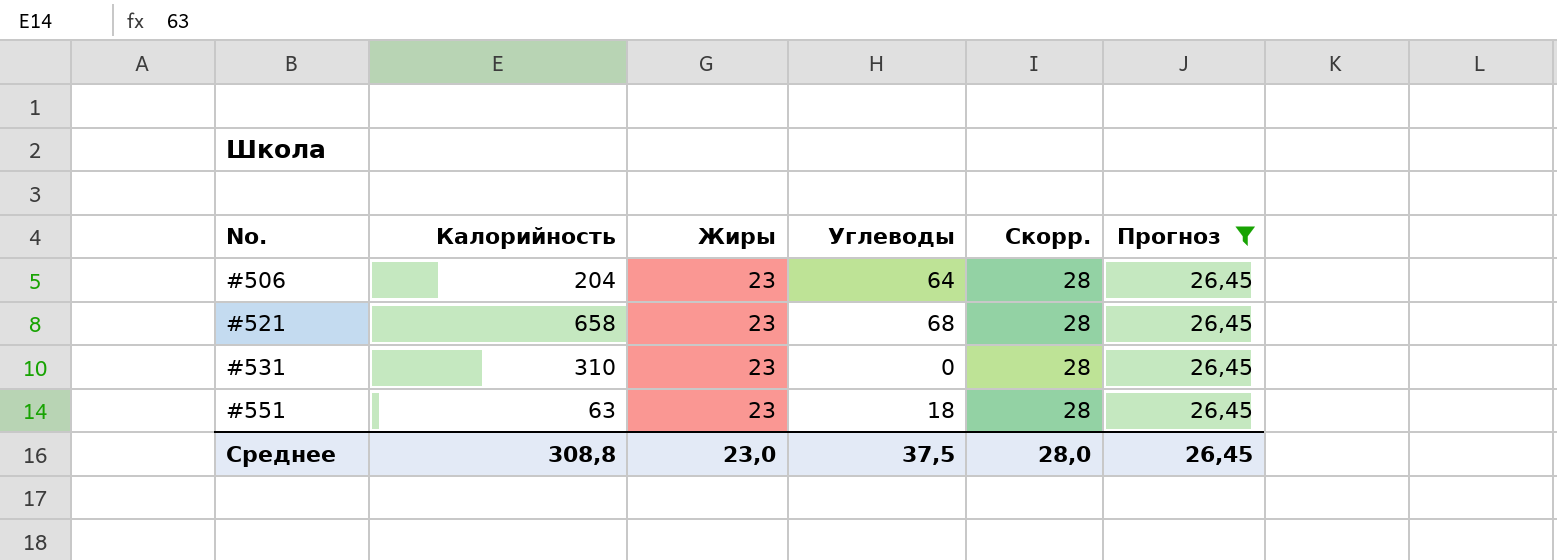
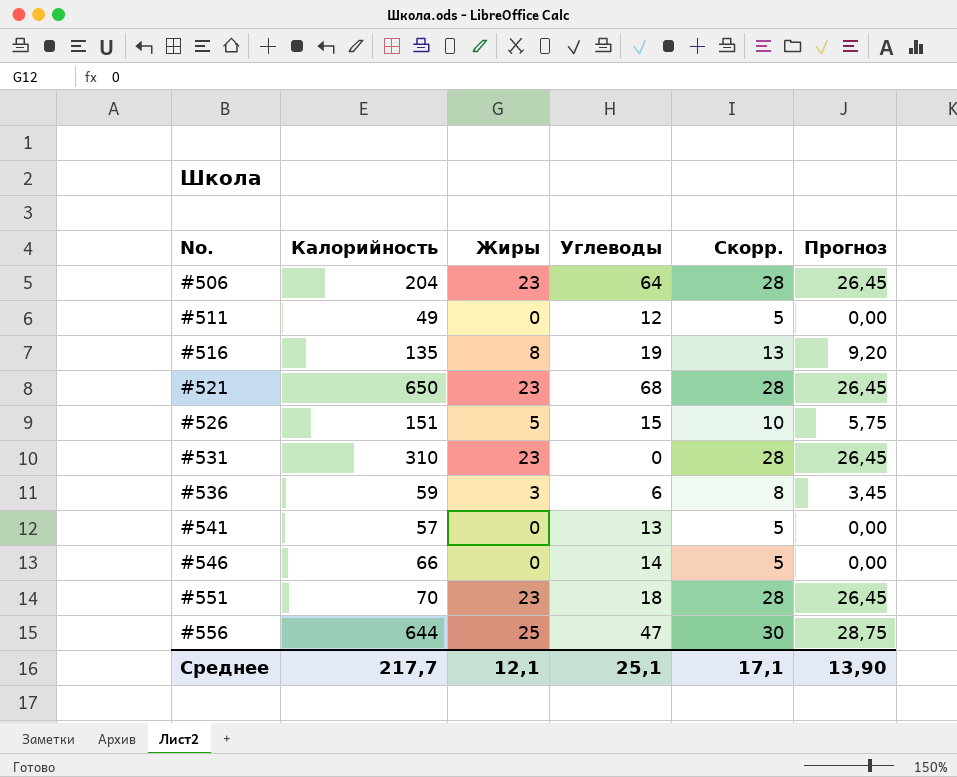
filter: Прогноз = 26,45 -> none
#521 | Калорийность: 658 -> 650
#551 | Калорийность: 63 -> 70
Среднее | Калорийность: 308,8 -> 217,7
Среднее | Жиры: 23,0 -> 12,1
Среднее | Углеводы: 37,5 -> 25,1
Среднее | Скорр.: 28,0 -> 17,1
Среднее | Прогноз: 26,45 -> 13,90

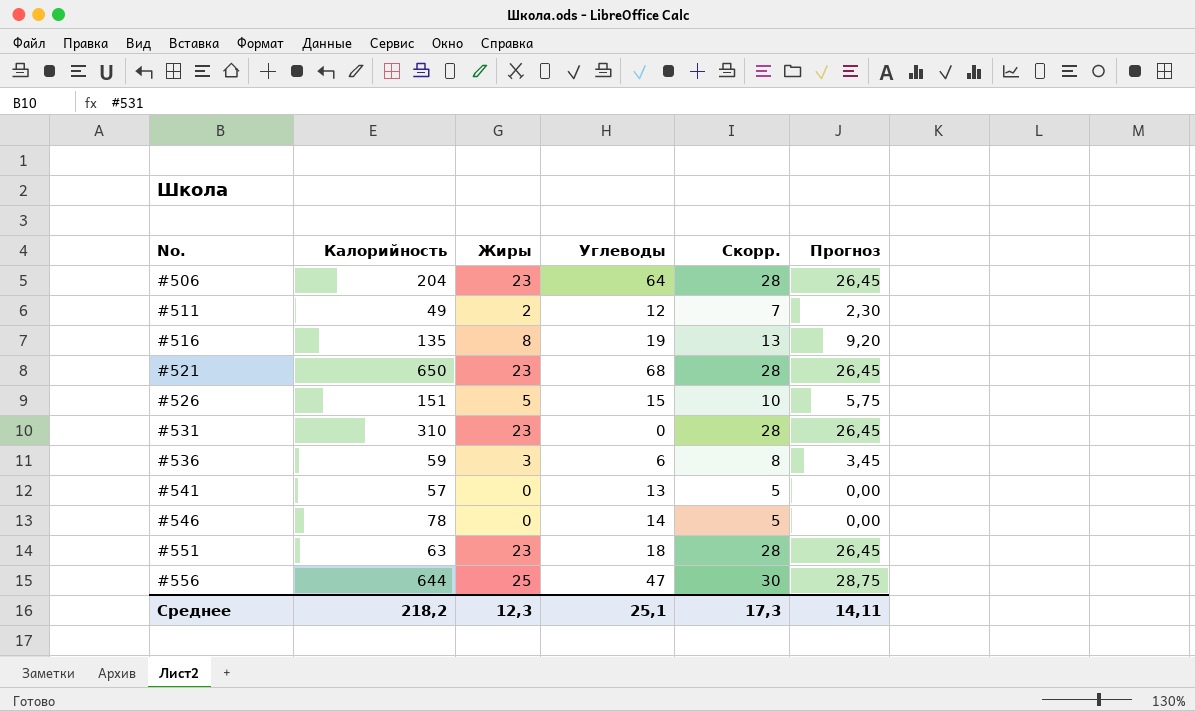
#511 | Жиры: 0 -> 2
#511 | Скорр.: 5 -> 7
#511 | Прогноз: 0,00 -> 2,30
#546 | Калорийность: 66 -> 78
#551 | Калорийность: 70 -> 63
Среднее | Калорийность: 217,7 -> 218,2
Среднее | Жиры: 12,1 -> 12,3
Среднее | Скорр.: 17,1 -> 17,3
Среднее | Прогноз: 13,90 -> 14,11

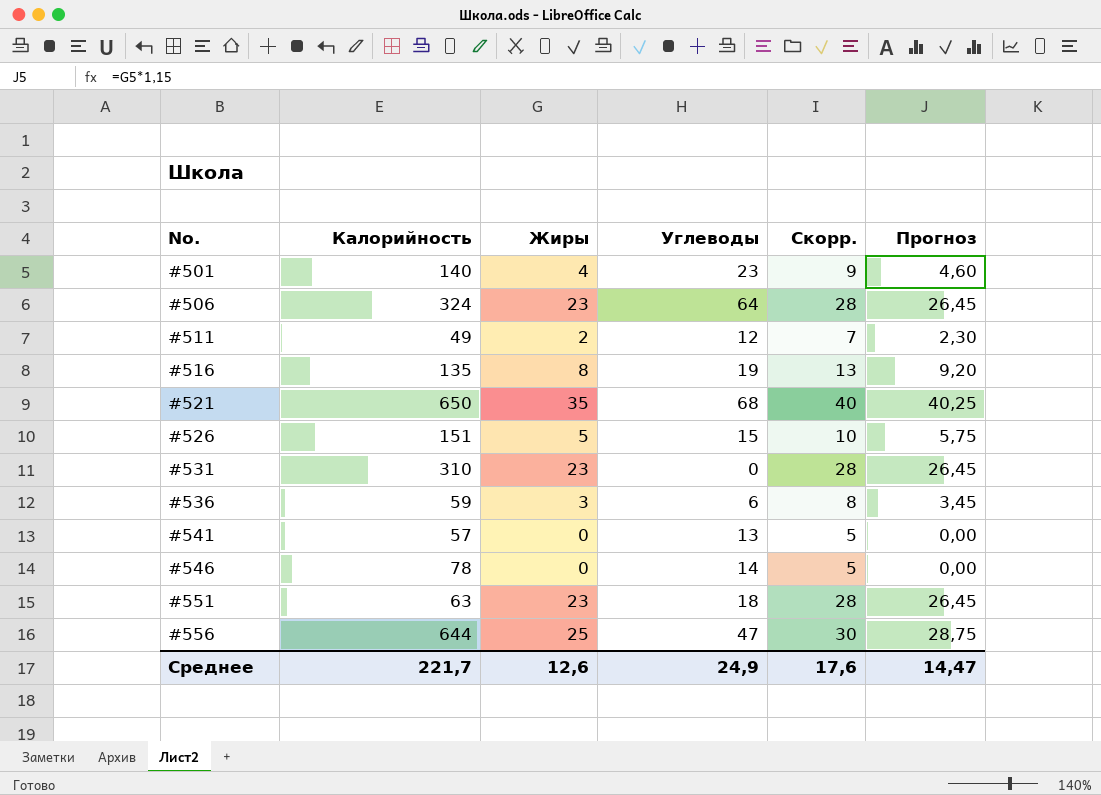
row #501: none -> 140 | 4 | 23 | 9 | 4,60
#506 | Калорийность: 204 -> 324
#521 | Жиры: 23 -> 35
#521 | Скорр.: 28 -> 40
#521 | Прогноз: 26,45 -> 40,25
Среднее | Калорийность: 218,2 -> 221,7
Среднее | Жиры: 12,3 -> 12,6
Среднее | Углеводы: 25,1 -> 24,9
Среднее | Скорр.: 17,3 -> 17,6
Среднее | Прогноз: 14,11 -> 14,47

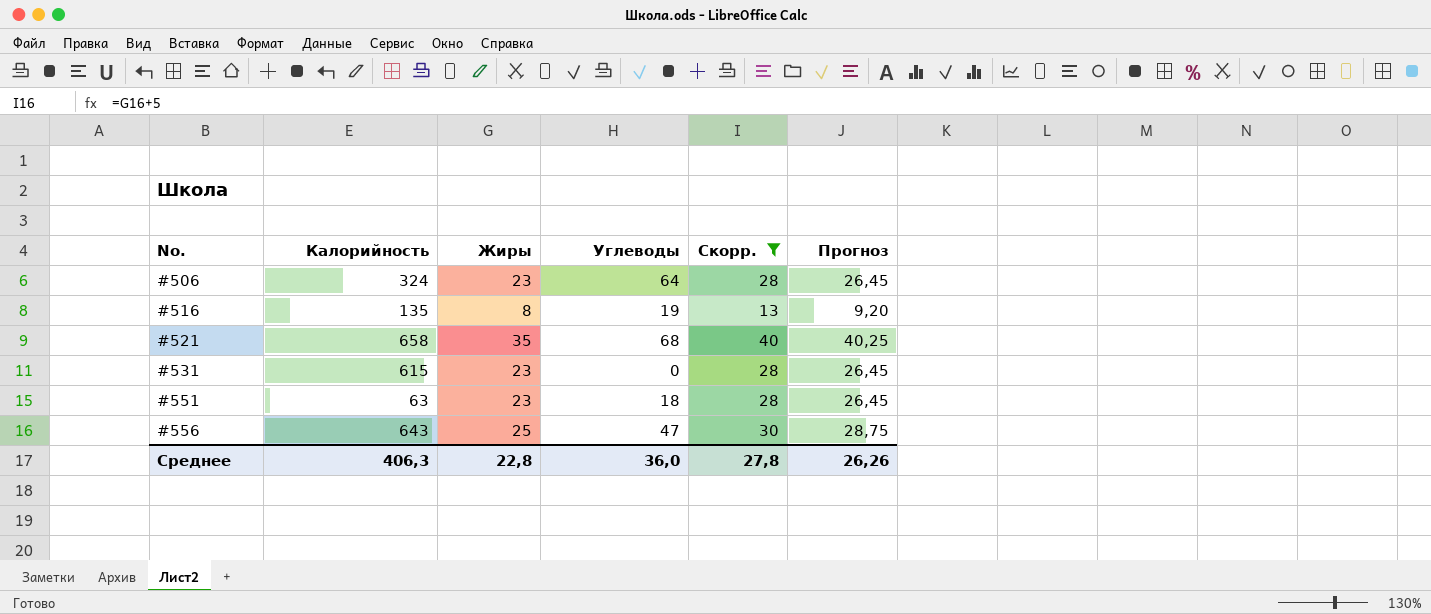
filter: none -> Скорр. >= 13
#521 | Калорийность: 650 -> 658
#531 | Калорийность: 310 -> 615
#556 | Калорийность: 644 -> 643
Среднее | Калорийность: 221,7 -> 406,3
Среднее | Жиры: 12,6 -> 22,8
Среднее | Углеводы: 24,9 -> 36,0
Среднее | Скорр.: 17,6 -> 27,8
Среднее | Прогноз: 14,47 -> 26,26

